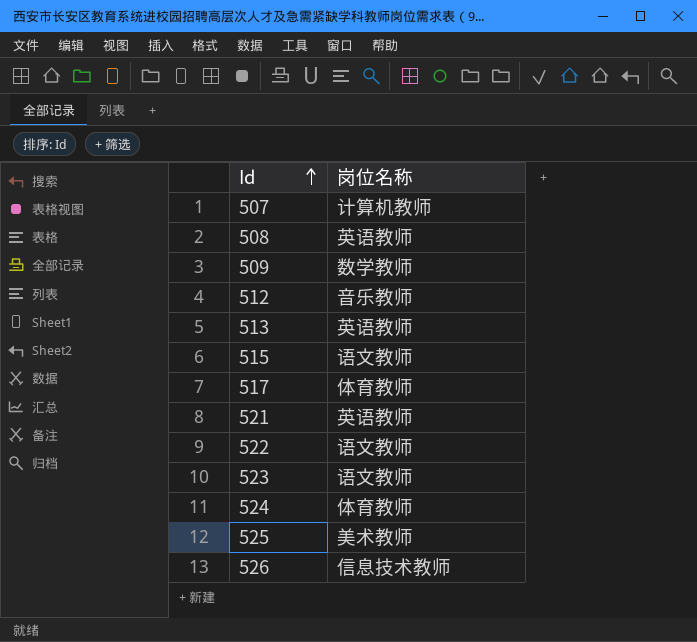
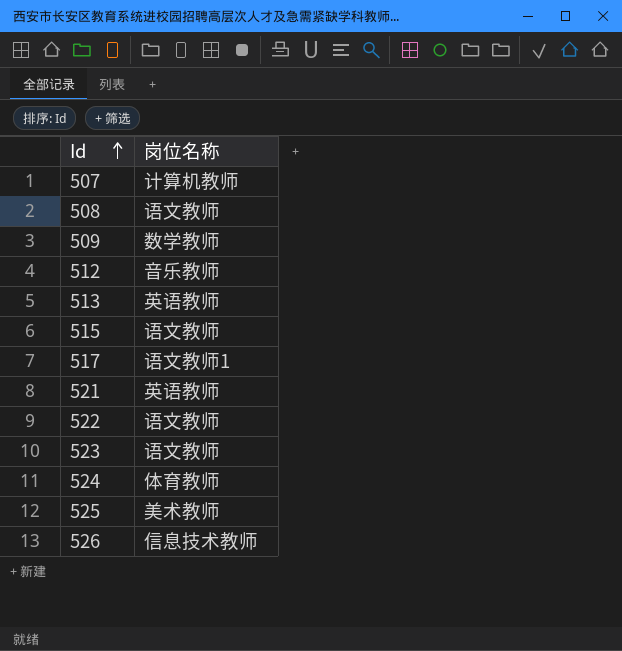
508 | 岗位名称: 英语教师 -> 语文教师
517 | 岗位名称: 体育教师 -> 语文教师1

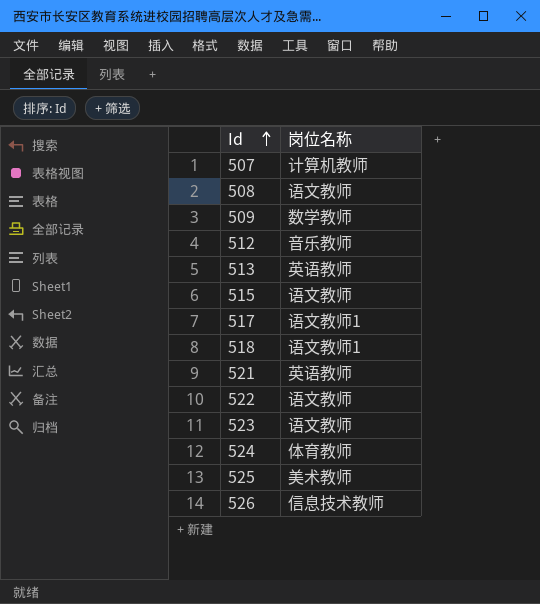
row 518: none -> 语文教师1

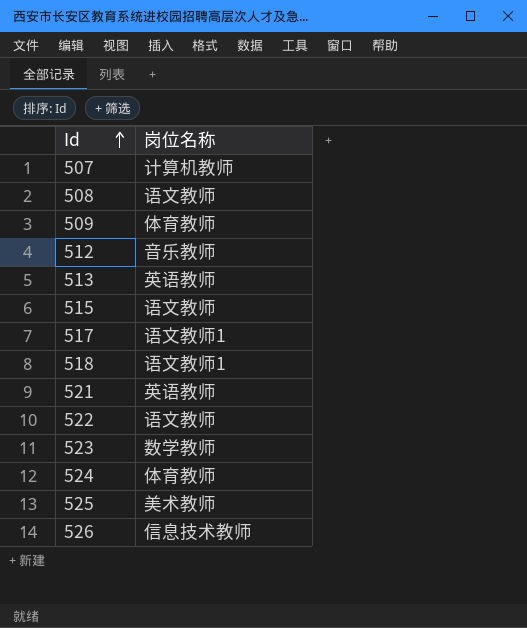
509 | 岗位名称: 数学教师 -> 体育教师
523 | 岗位名称: 语文教师 -> 数学教师

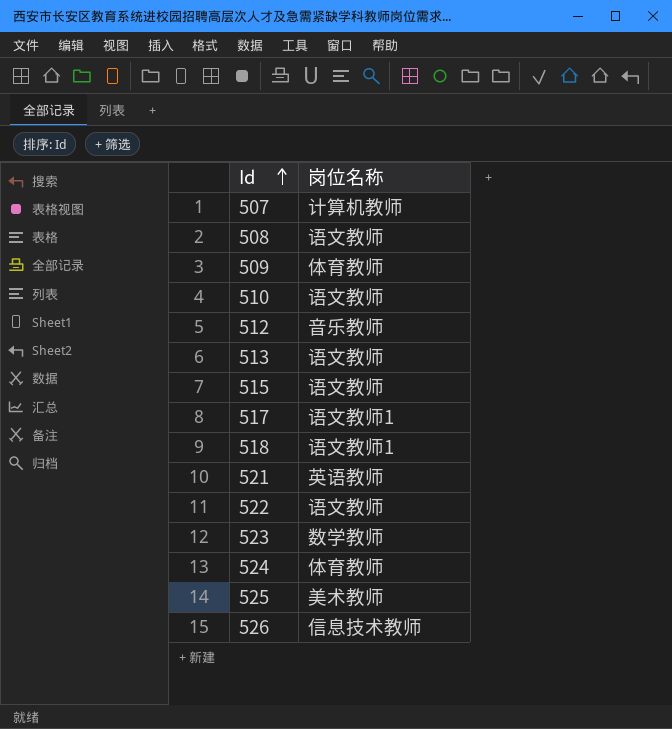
row 510: none -> 语文教师
513 | 岗位名称: 英语教师 -> 语文教师

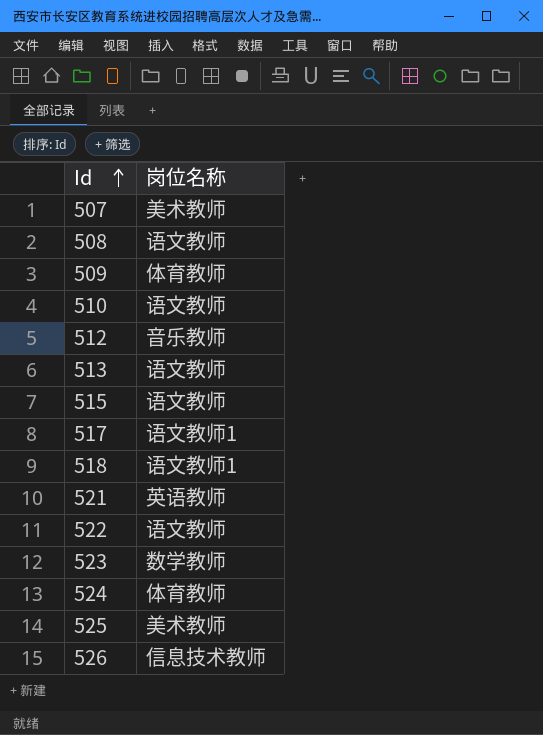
507 | 岗位名称: 计算机教师 -> 美术教师

